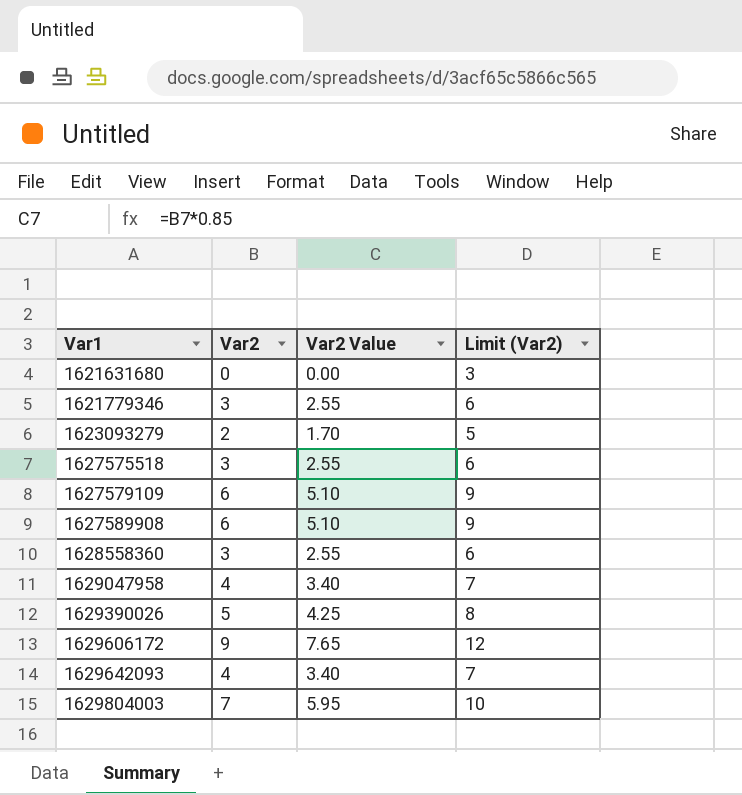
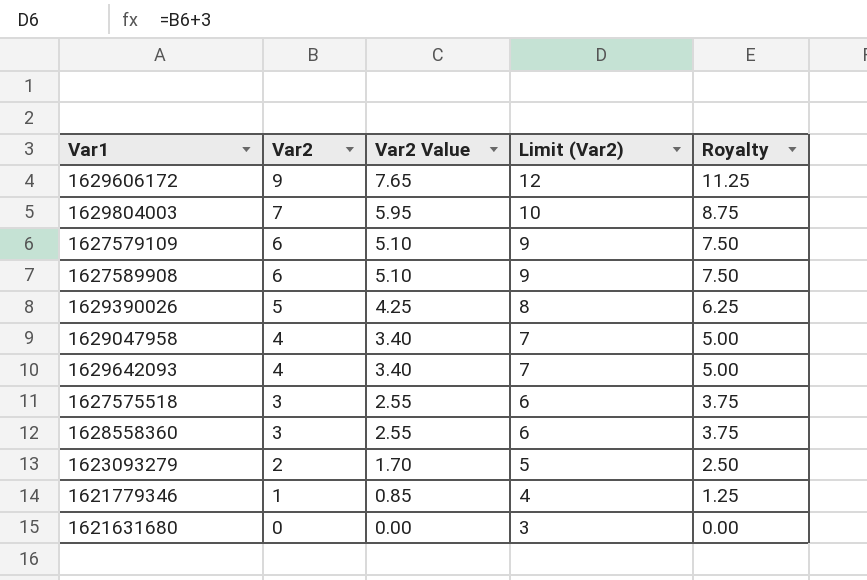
row order: Var1 ascending -> Var2 descending
column Royalty | formula: none -> [Var2] * 1.25
1621779346 | Var2: 3 -> 1
1621779346 | Var2 Value: 2.55 -> 0.85
1621779346 | Limit (Var2): 6 -> 4

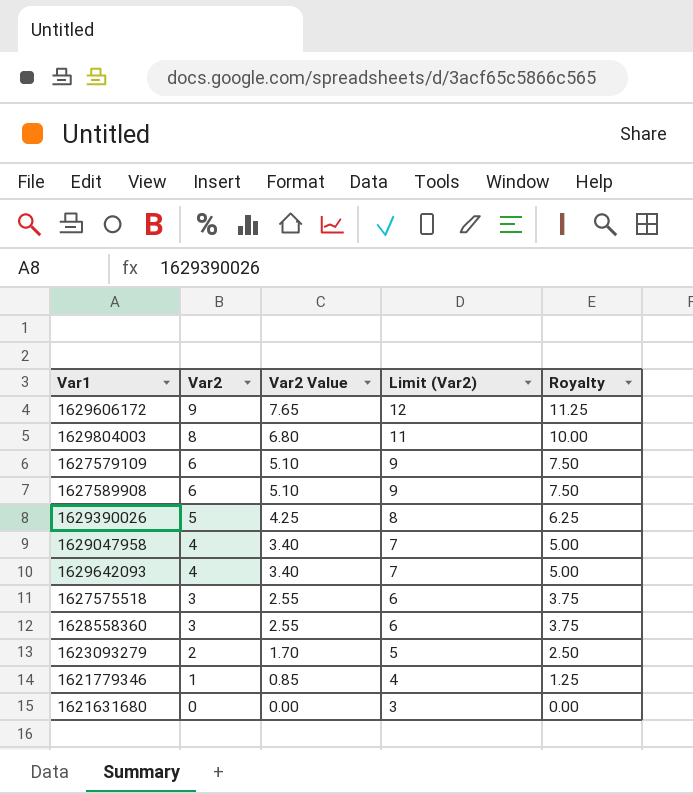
1629804003 | Var2: 7 -> 8
1629804003 | Var2 Value: 5.95 -> 6.80
1629804003 | Limit (Var2): 10 -> 11
1629804003 | Royalty: 8.75 -> 10.00

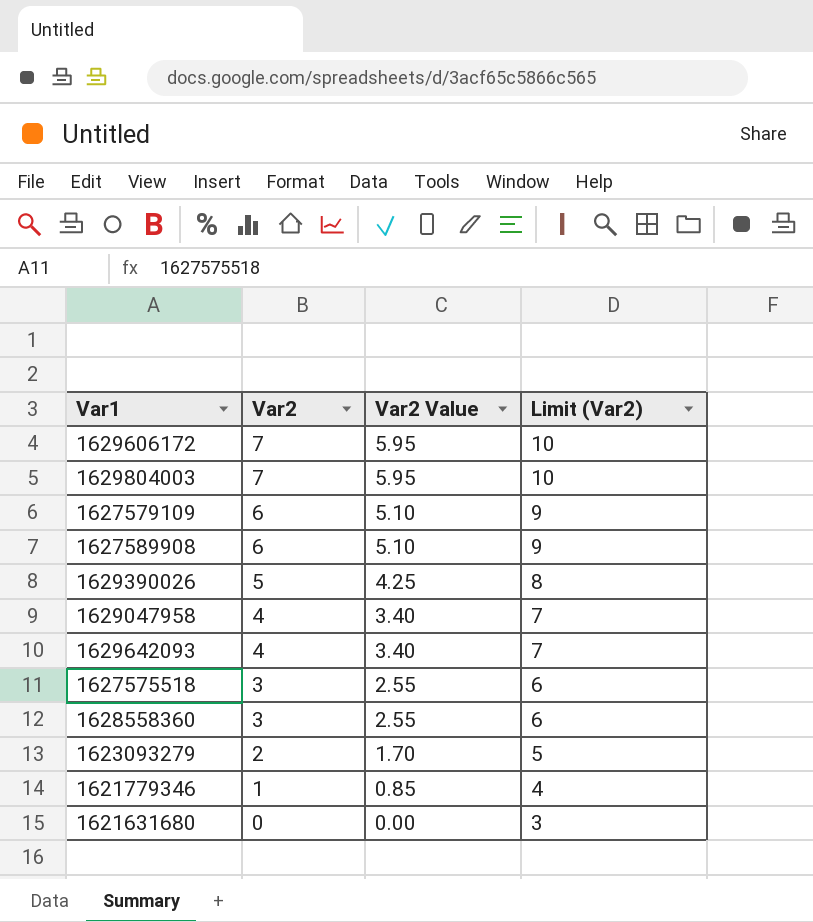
column Royalty | formula: [Var2] * 1.25 -> none
1629606172 | Var2: 9 -> 7
1629606172 | Var2 Value: 7.65 -> 5.95
1629606172 | Limit (Var2): 12 -> 10
1629804003 | Var2: 8 -> 7
1629804003 | Var2 Value: 6.80 -> 5.95
1629804003 | Limit (Var2): 11 -> 10

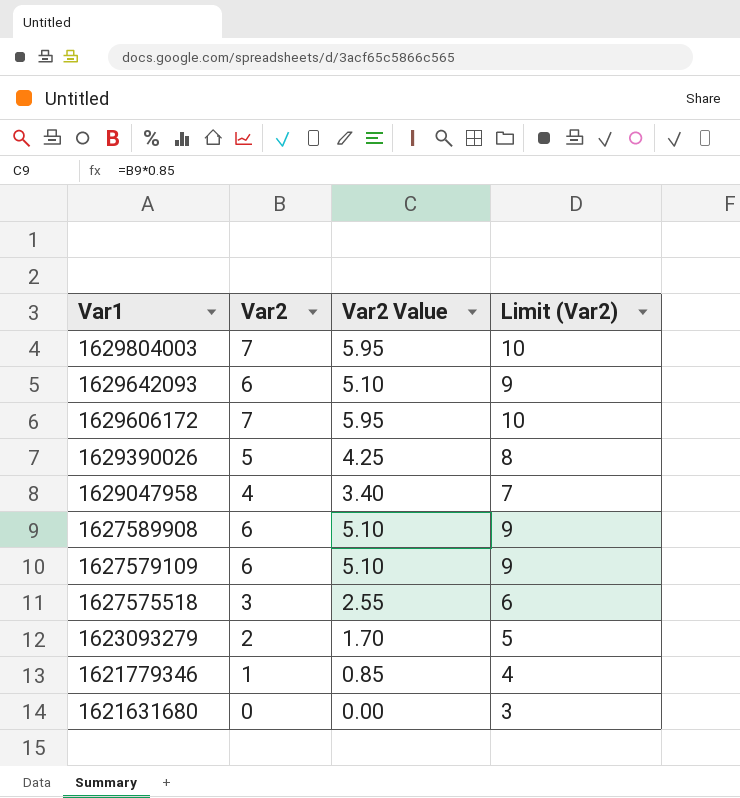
row order: Var2 descending -> Var1 descending
row 1628558360: 3 | 2.55 | 6 -> none
1629642093 | Var2: 4 -> 6
1629642093 | Var2 Value: 3.40 -> 5.10
1629642093 | Limit (Var2): 7 -> 9

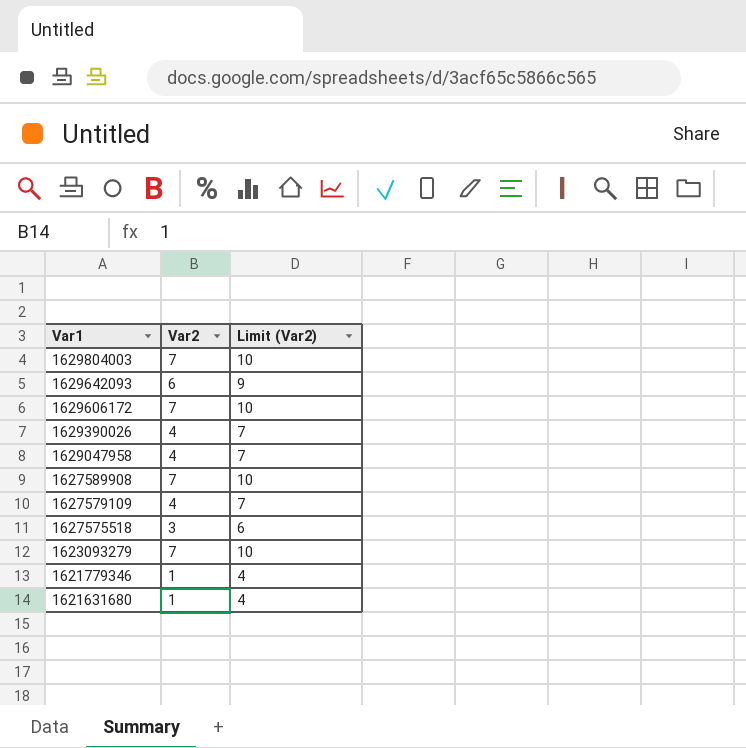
column Var2 Value | formula: [Var2] * 0.85 -> none
1629390026 | Var2: 5 -> 4
1629390026 | Limit (Var2): 8 -> 7
1627589908 | Var2: 6 -> 7
1627589908 | Limit (Var2): 9 -> 10
1627579109 | Var2: 6 -> 4
1627579109 | Limit (Var2): 9 -> 7
1623093279 | Var2: 2 -> 7
1623093279 | Limit (Var2): 5 -> 10
1621631680 | Var2: 0 -> 1
1621631680 | Limit (Var2): 3 -> 4

